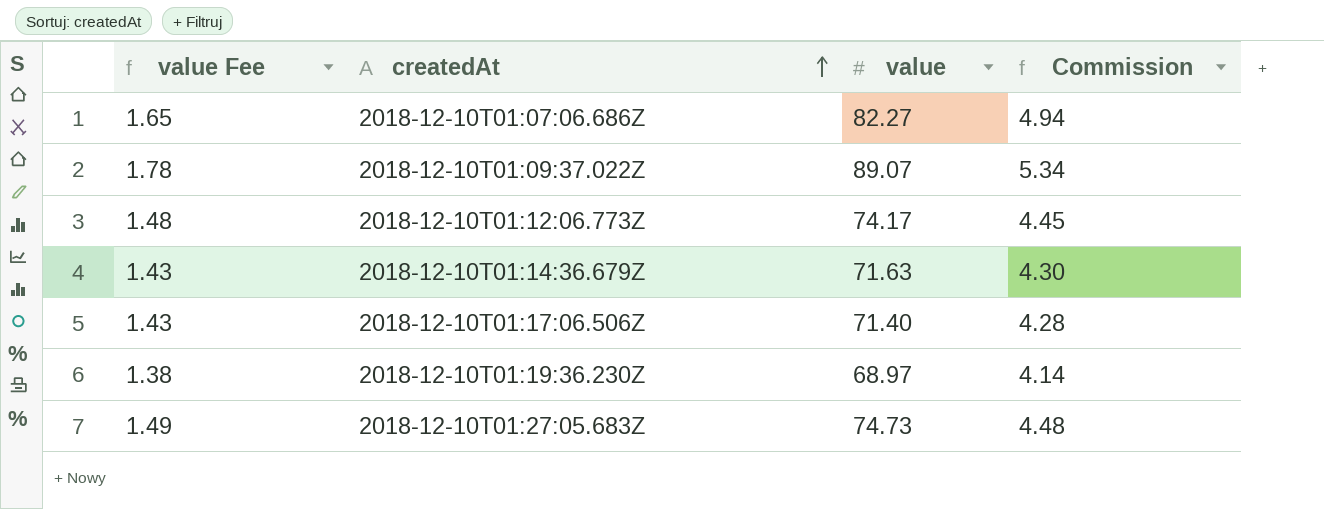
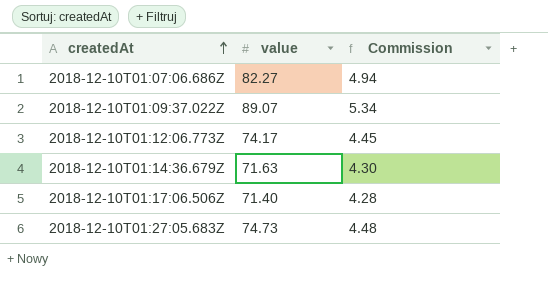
column value Fee | formula: [value] * 0.02 -> none
row 2018-12-10T01:19:36.230Z: 1.38 | 68.97 | 4.14 -> none

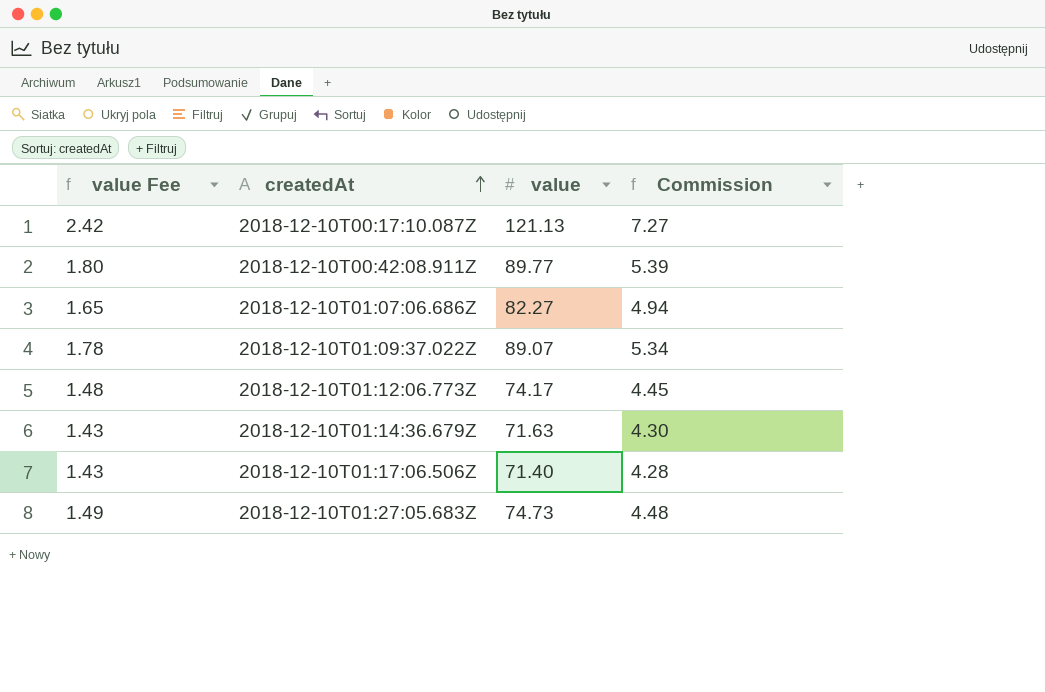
column value Fee | formula: none -> [value] * 0.02
row 2018-12-10T00:17:10.087Z: none -> 2.42 | 121.13 | 7.27
row 2018-12-10T00:42:08.911Z: none -> 1.80 | 89.77 | 5.39

